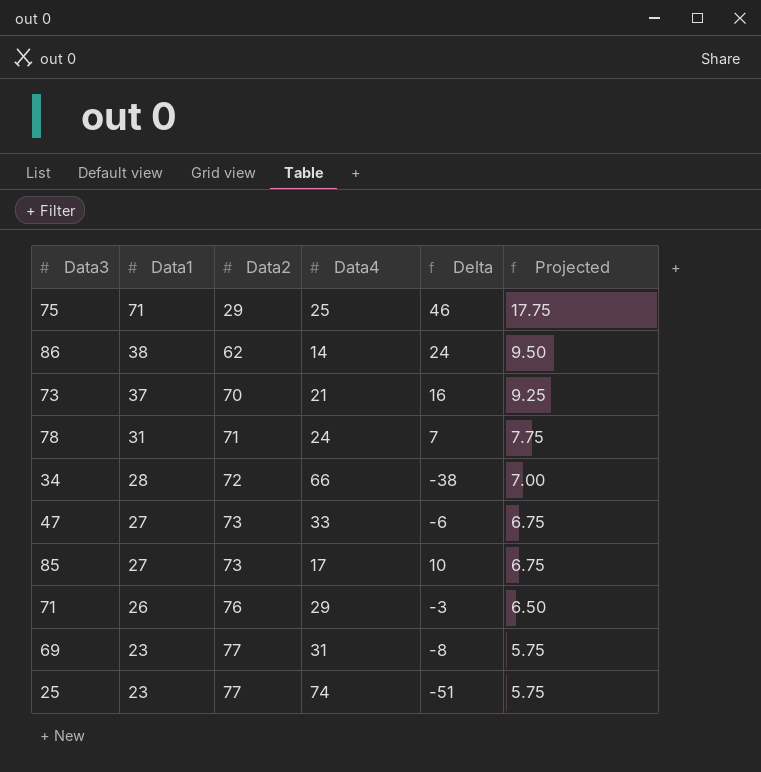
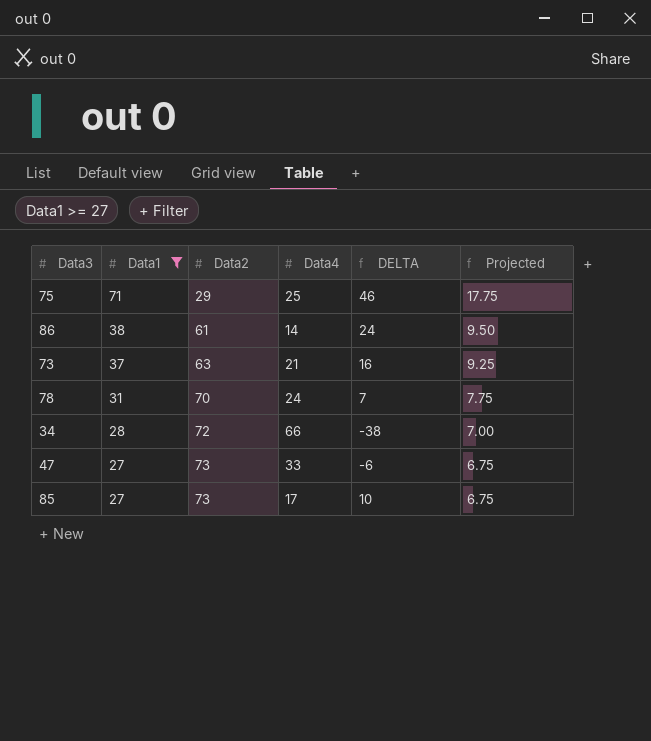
filter: none -> Data1 >= 27
column name: Delta -> DELTA
86 | Data2: 62 -> 61
73 | Data2: 70 -> 63
78 | Data2: 71 -> 70

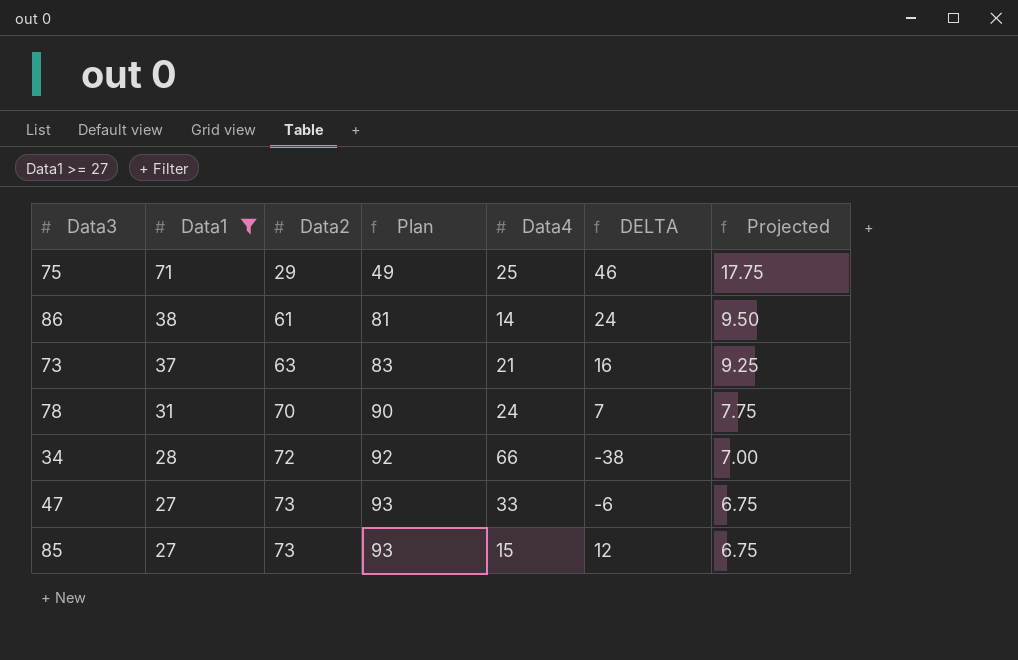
column Plan | formula: none -> [Data2] + 20
85 | Data4: 17 -> 15
85 | DELTA: 10 -> 12

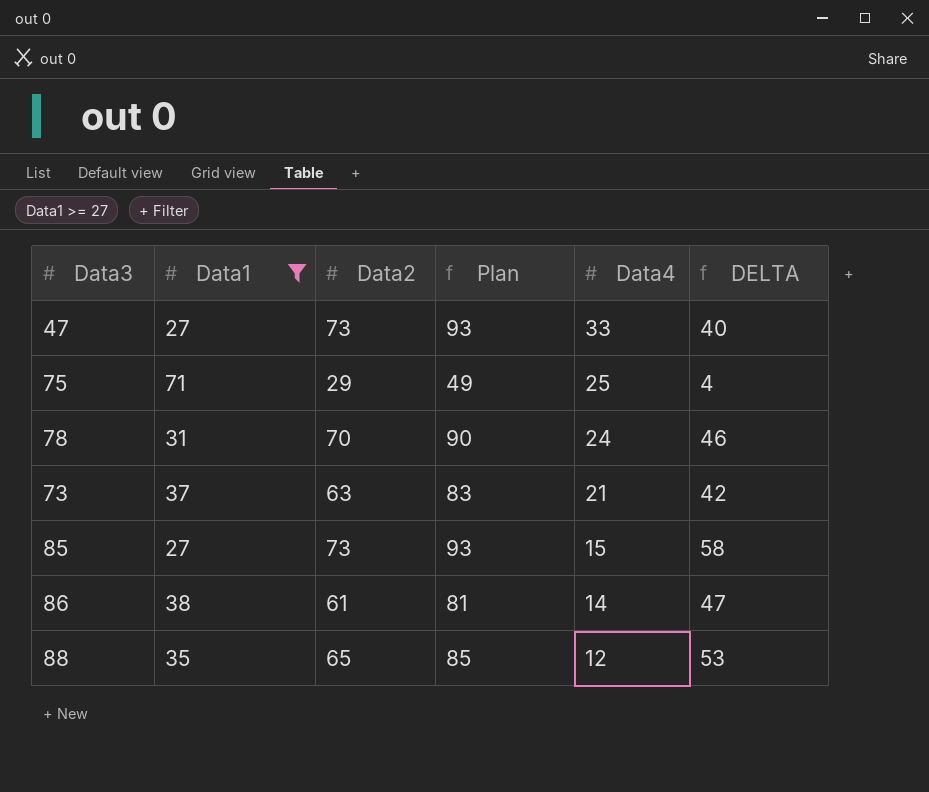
row order: Data1 descending -> Data4 descending
column Projected | formula: [Data1] * 0.25 -> none
column DELTA | formula: [Data1] - [Data4] -> [Data2] - [Data4]
row 34: 28 | 72 | 92 | 66 | -38 | 7.00 -> none
row 88: none -> 35 | 65 | 85 | 12 | 53

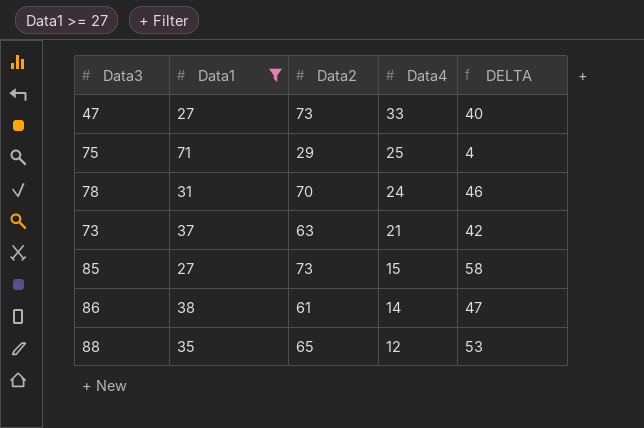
column Plan | formula: [Data2] + 20 -> none

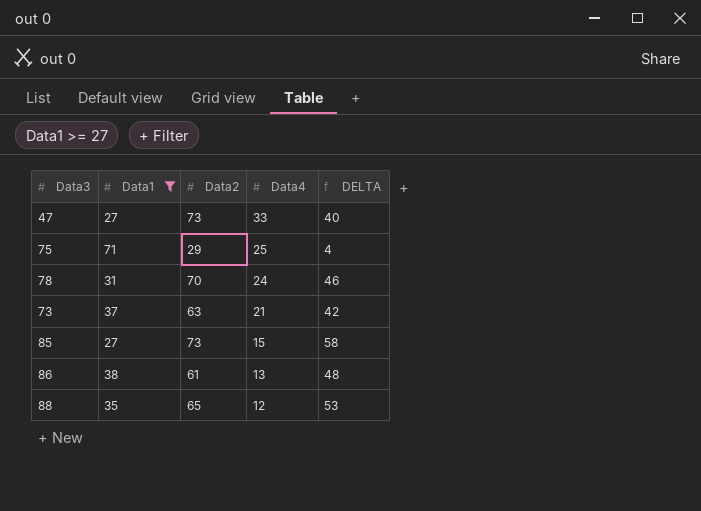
86 | Data4: 14 -> 13
86 | DELTA: 47 -> 48

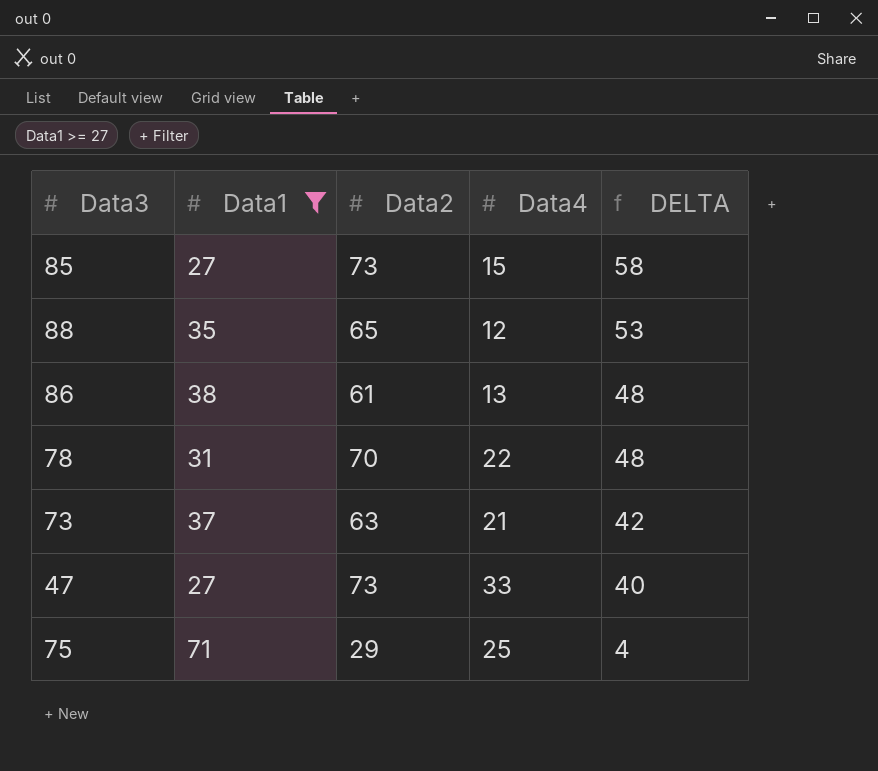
row order: Data4 descending -> DELTA descending
78 | Data4: 24 -> 22
78 | DELTA: 46 -> 48

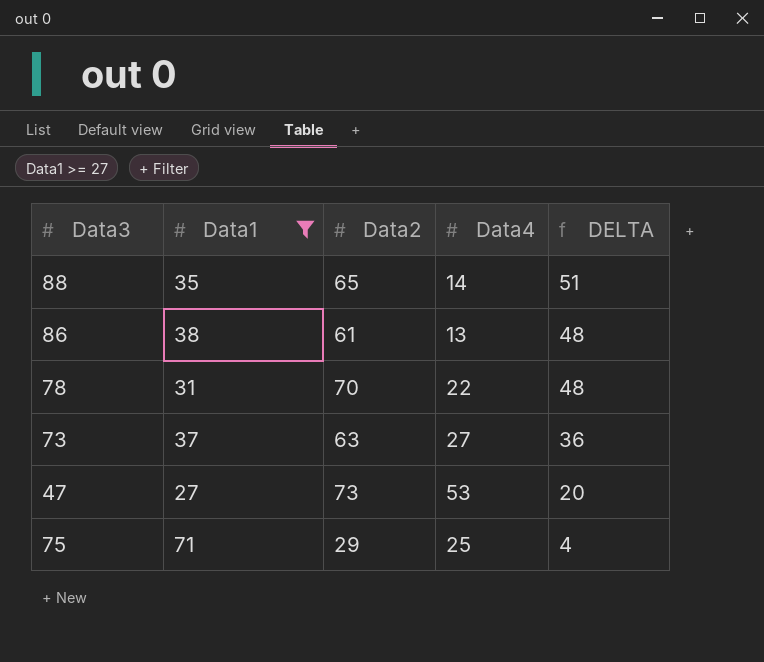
row 85: 27 | 73 | 15 | 58 -> none
88 | Data4: 12 -> 14
88 | DELTA: 53 -> 51
73 | Data4: 21 -> 27
73 | DELTA: 42 -> 36
47 | Data4: 33 -> 53
47 | DELTA: 40 -> 20

